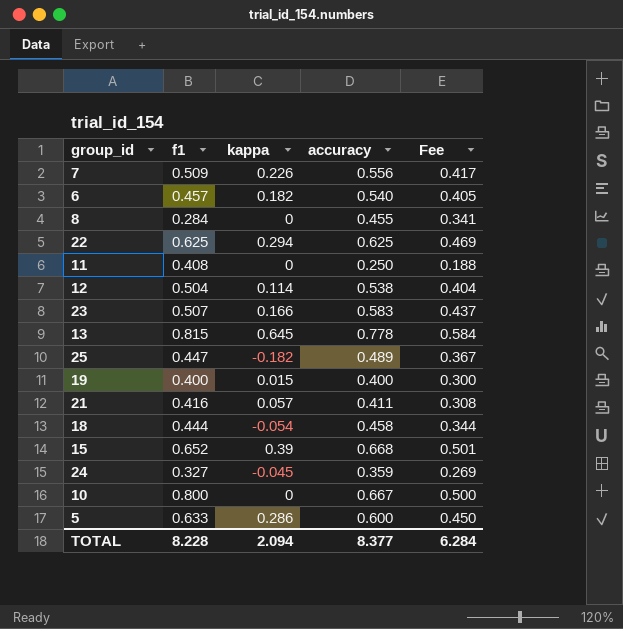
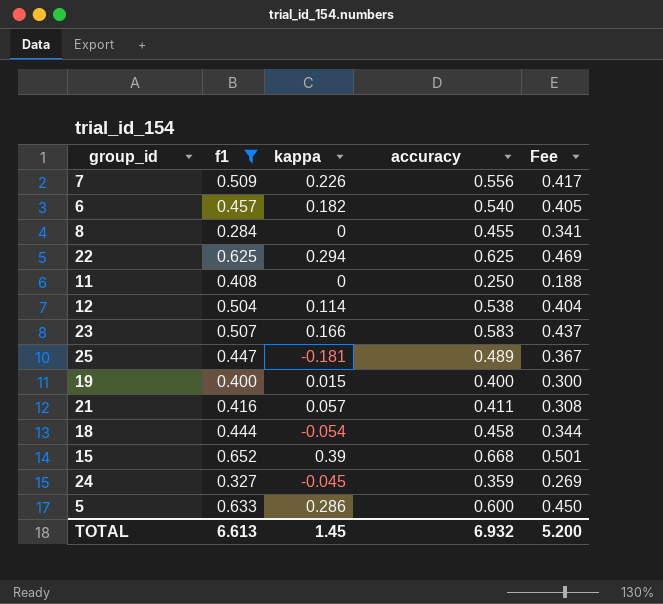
filter: none -> f1 <= 0.652
25 | kappa: -0.182 -> -0.181
TOTAL | f1: 8.228 -> 6.613
TOTAL | kappa: 2.094 -> 1.45
TOTAL | accuracy: 8.377 -> 6.932
TOTAL | Fee: 6.284 -> 5.200

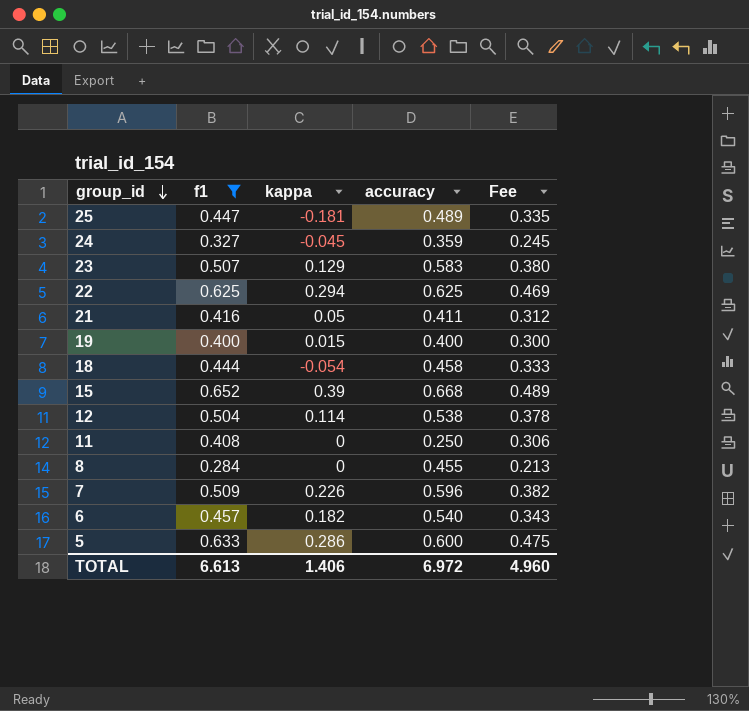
row order: none -> group_id descending
column Fee | formula: [accuracy] * 0.75 -> [f1] * 0.75
23 | kappa: 0.166 -> 0.129
21 | kappa: 0.057 -> 0.05
7 | accuracy: 0.556 -> 0.596
TOTAL | kappa: 1.45 -> 1.406
TOTAL | accuracy: 6.932 -> 6.972
TOTAL | Fee: 5.200 -> 4.960

